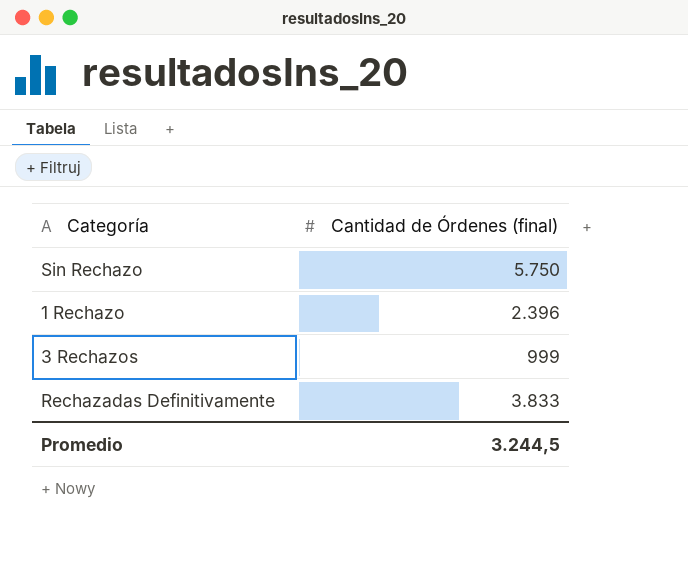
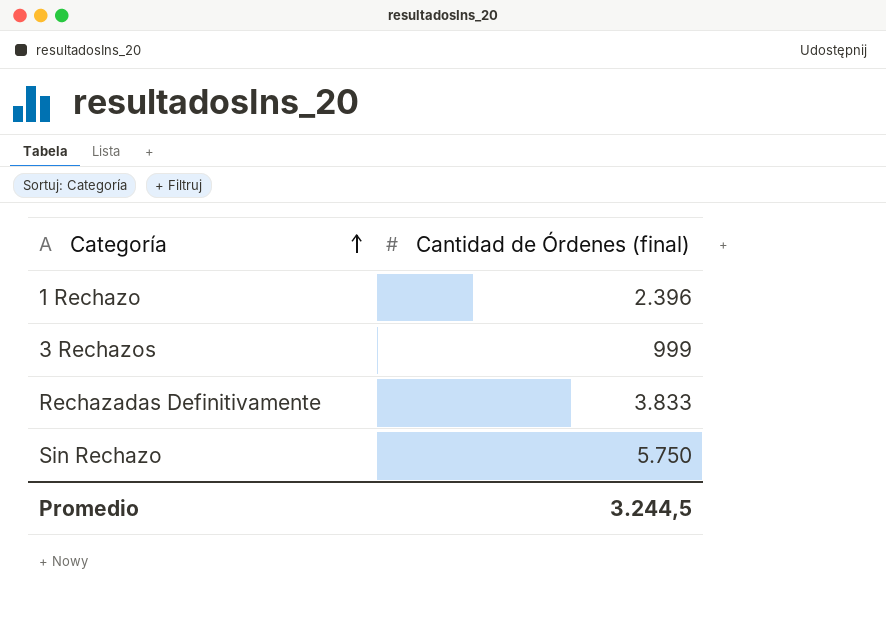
row order: none -> Categoría ascending

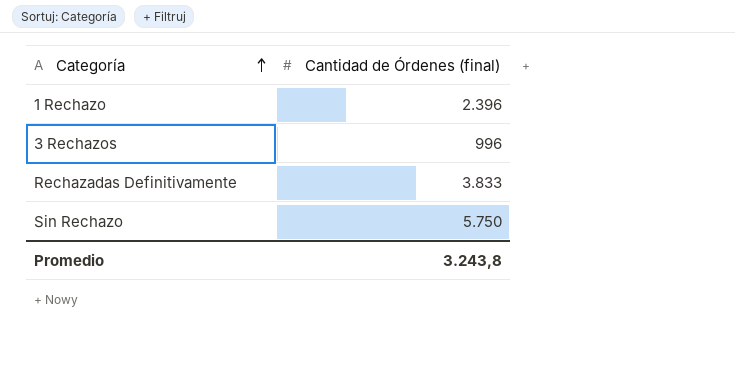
3 Rechazos | Cantidad de Órdenes (final): 999 -> 996
Promedio | Cantidad de Órdenes (final): 3.244,5 -> 3.243,8

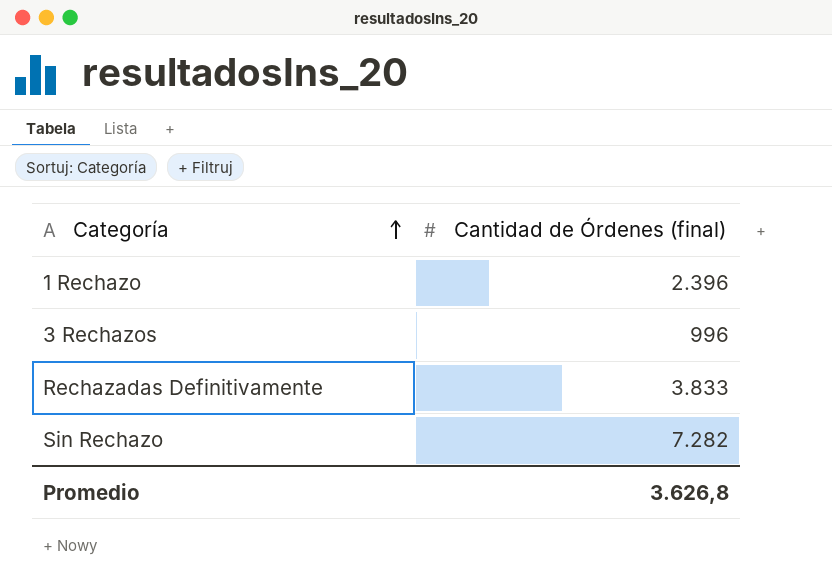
Sin Rechazo | Cantidad de Órdenes (final): 5.750 -> 7.282
Promedio | Cantidad de Órdenes (final): 3.243,8 -> 3.626,8

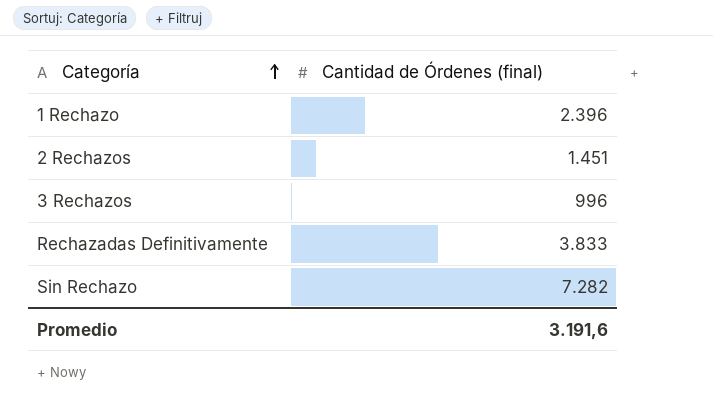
row 2 Rechazos: none -> 1.451
Promedio | Cantidad de Órdenes (final): 3.626,8 -> 3.191,6

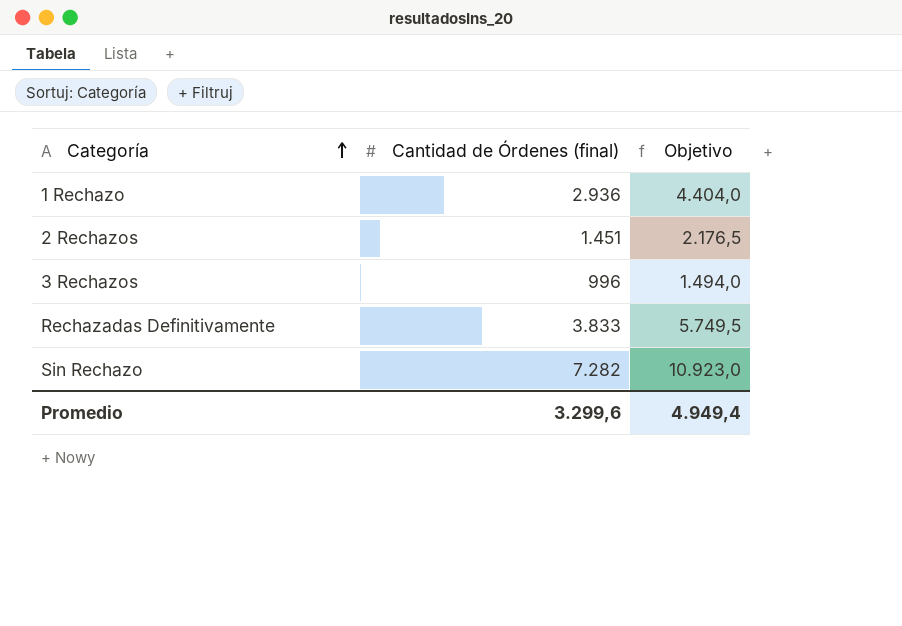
column Objetivo | formula: none -> [Cantidad de Órdenes (final)] * 1,5
1 Rechazo | Cantidad de Órdenes (final): 2.396 -> 2.936
Promedio | Cantidad de Órdenes (final): 3.191,6 -> 3.299,6

